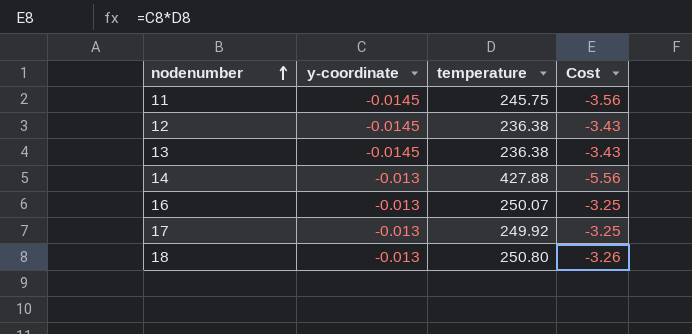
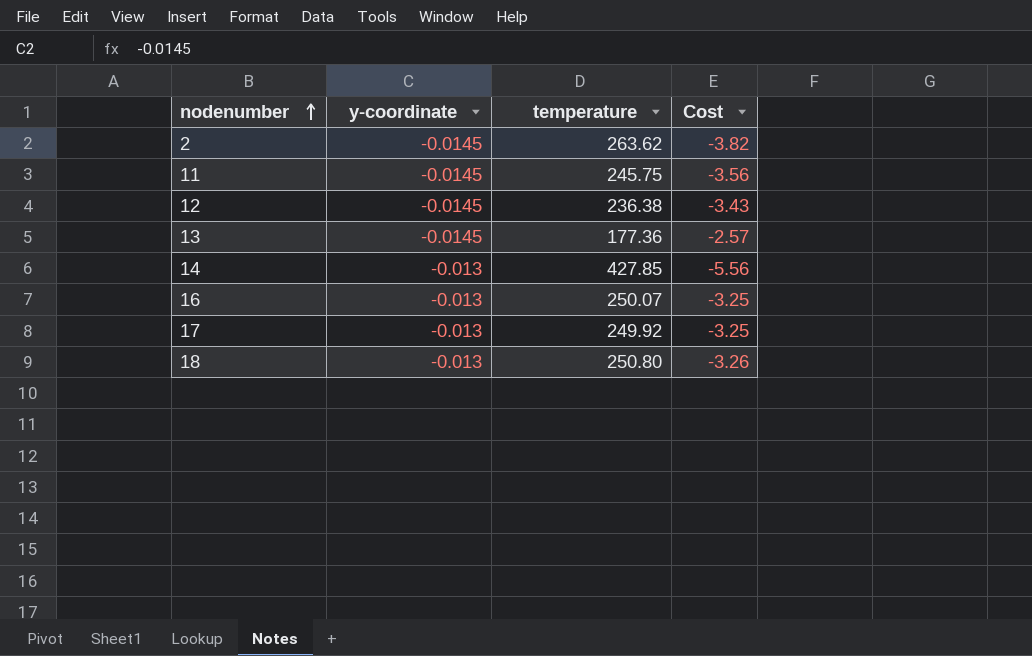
row 2: none -> -0.0145 | 263.62 | -3.82
13 | temperature: 236.38 -> 177.36
13 | Cost: -3.43 -> -2.57
14 | temperature: 427.88 -> 427.85

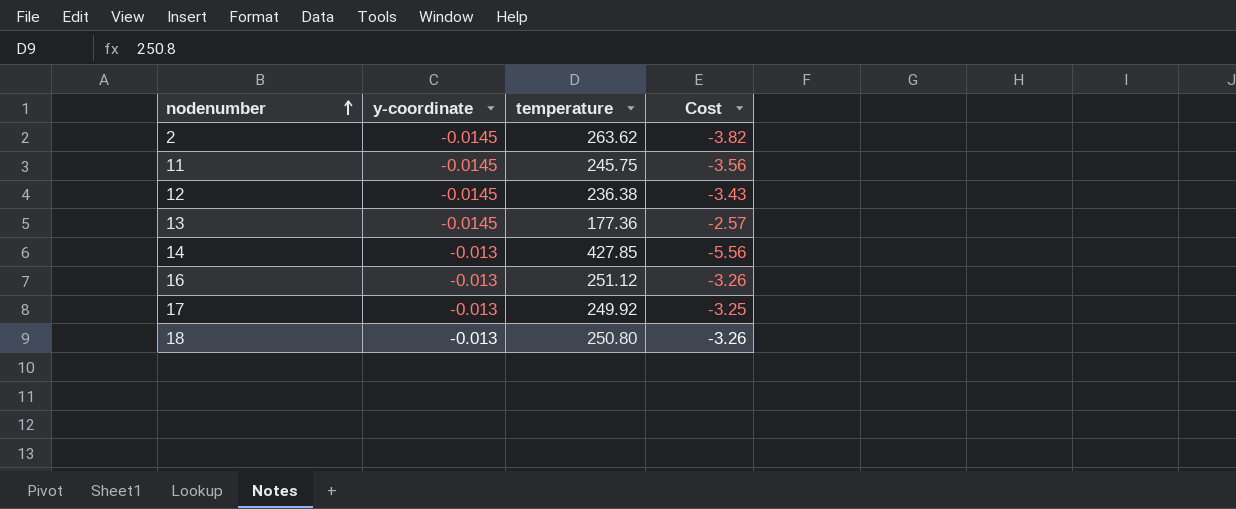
16 | temperature: 250.07 -> 251.12
16 | Cost: -3.25 -> -3.26

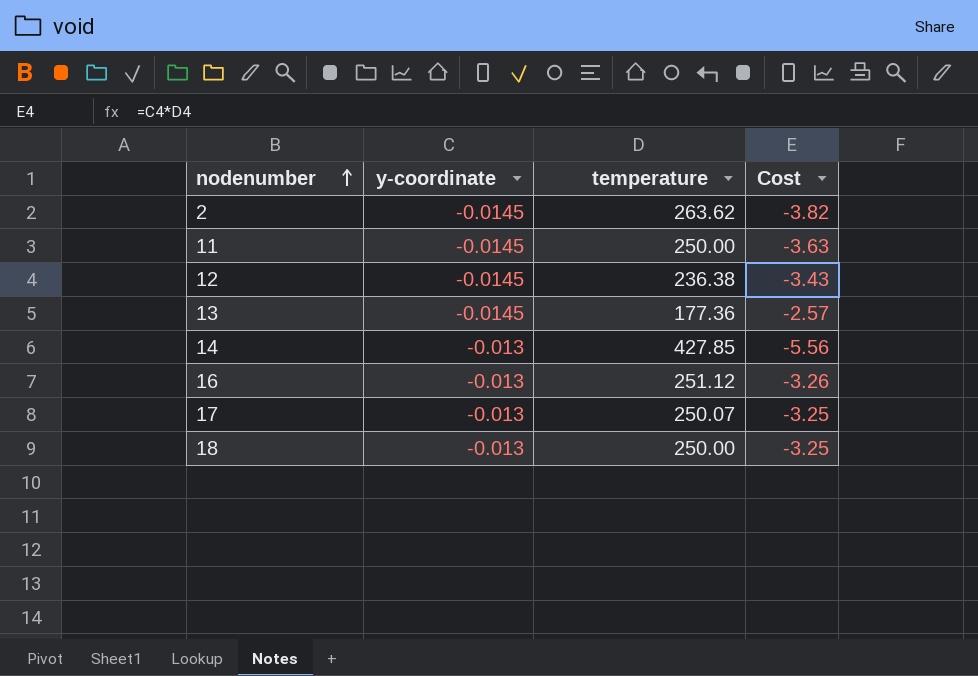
11 | temperature: 245.75 -> 250.00
11 | Cost: -3.56 -> -3.63
17 | temperature: 249.92 -> 250.07
18 | temperature: 250.80 -> 250.00
18 | Cost: -3.26 -> -3.25

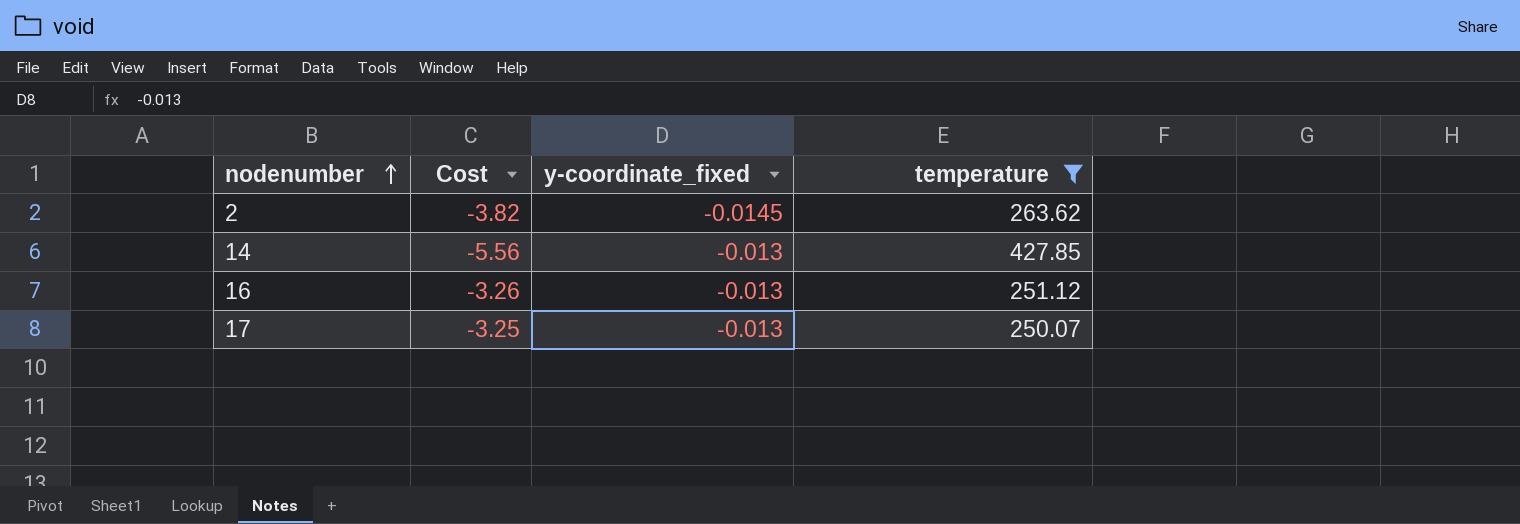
filter: none -> temperature >= 250.07
column Cost | position: 4 -> 2
column name: y-coordinate -> y-coordinate_fixed

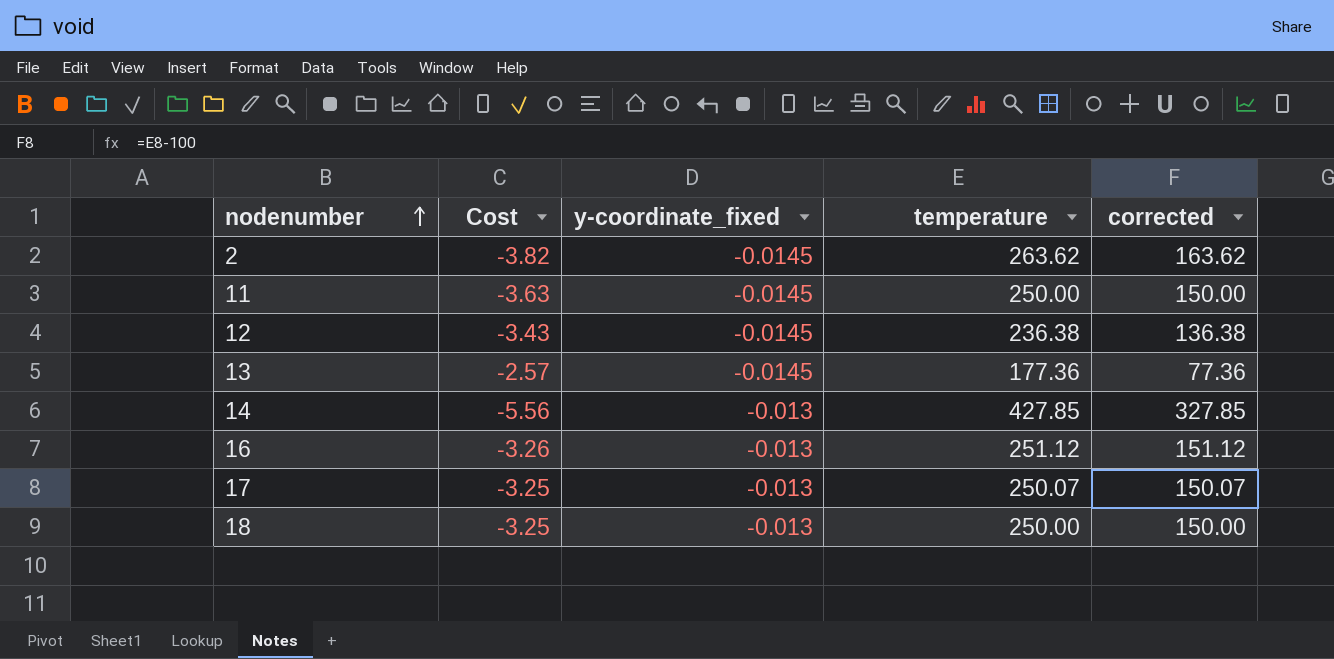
filter: temperature >= 250.07 -> none
column corrected | formula: none -> [temperature] - 100

